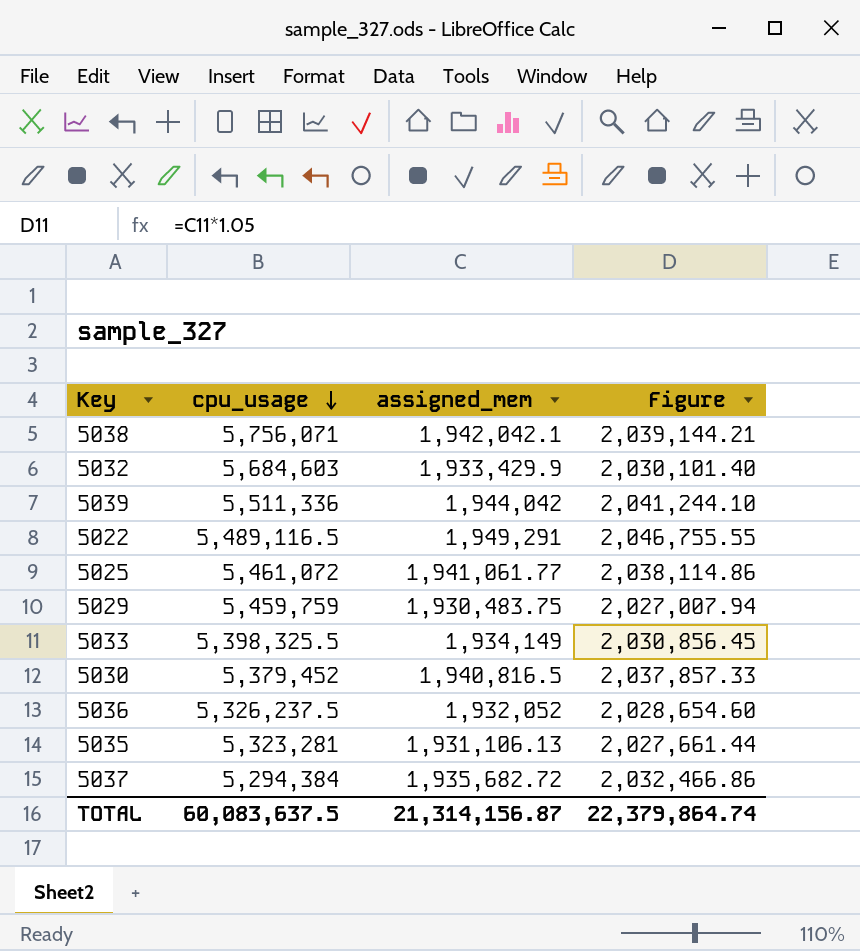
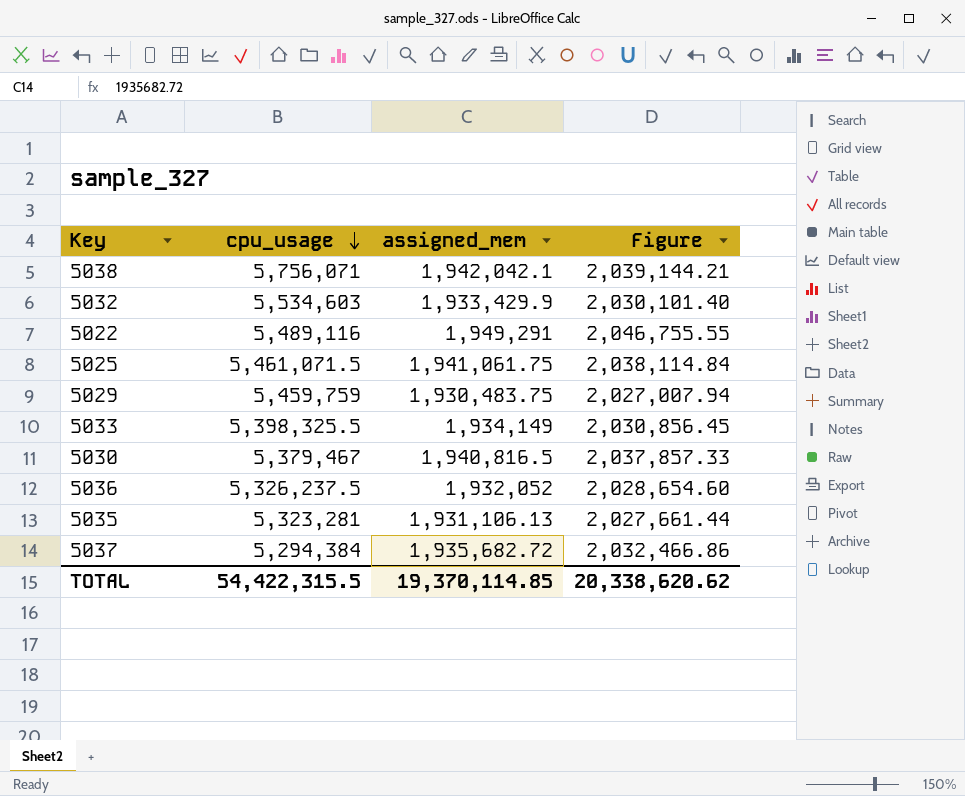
row 5039: 5,511,336 | 1,944,042 | 2,041,244.10 -> none
5032 | cpu_usage: 5,684,603 -> 5,534,603
5022 | cpu_usage: 5,489,116.5 -> 5,489,116
5025 | cpu_usage: 5,461,072 -> 5,461,071.5
5025 | assigned_mem: 1,941,061.77 -> 1,941,061.75
5025 | Figure: 2,038,114.86 -> 2,038,114.84
5030 | cpu_usage: 5,379,452 -> 5,379,467
TOTAL | cpu_usage: 60,083,637.5 -> 54,422,315.5
TOTAL | assigned_mem: 21,314,156.87 -> 19,370,114.85
TOTAL | Figure: 22,379,864.74 -> 20,338,620.62

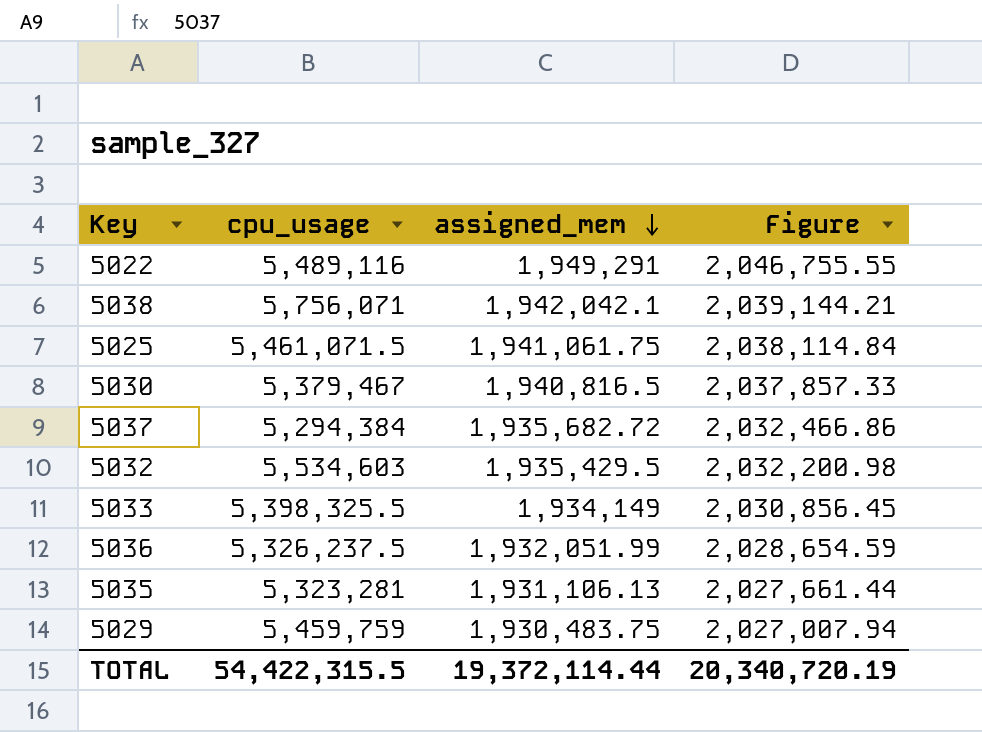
row order: cpu_usage descending -> assigned_mem descending
5032 | assigned_mem: 1,933,429.9 -> 1,935,429.5
5032 | Figure: 2,030,101.40 -> 2,032,200.98
5036 | assigned_mem: 1,932,052 -> 1,932,051.99
5036 | Figure: 2,028,654.60 -> 2,028,654.59
TOTAL | assigned_mem: 19,370,114.85 -> 19,372,114.44
TOTAL | Figure: 20,338,620.62 -> 20,340,720.19

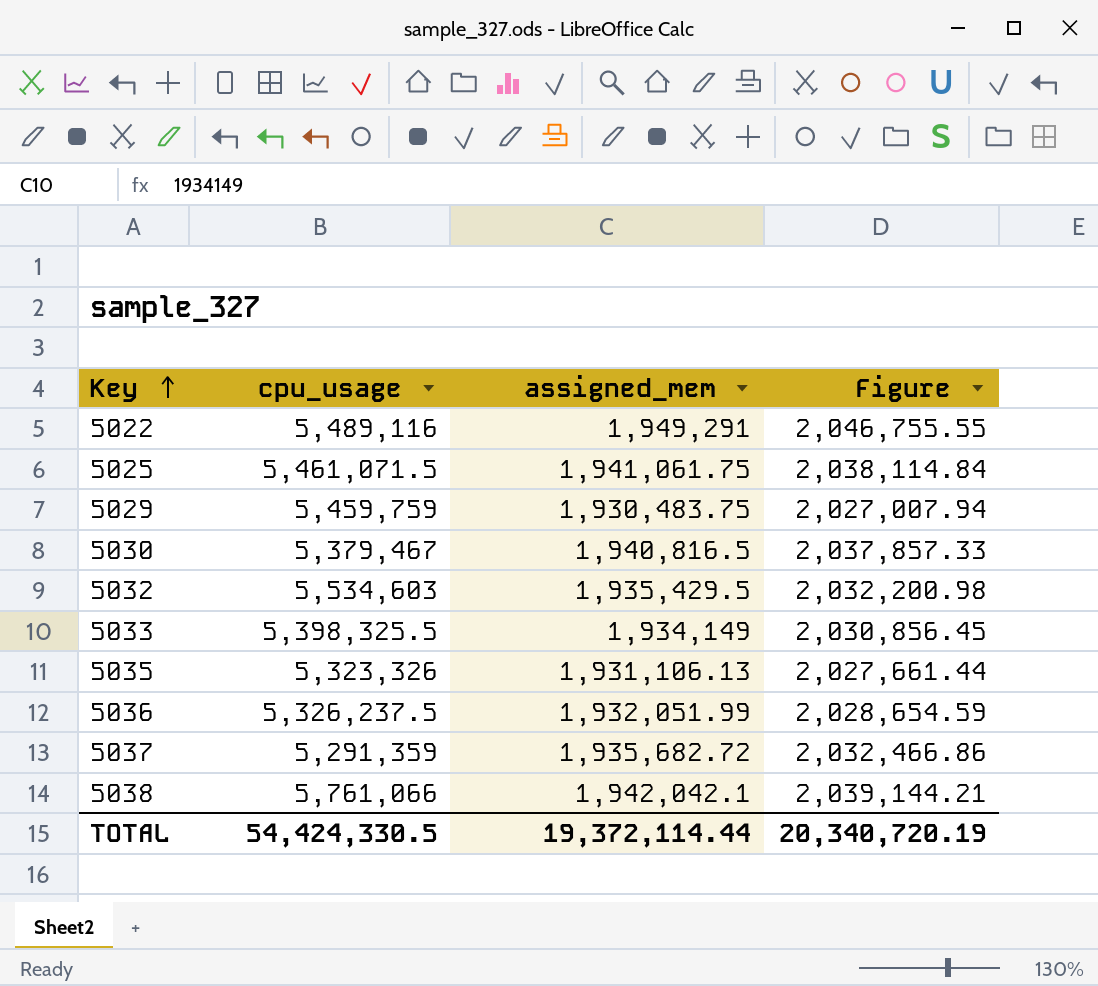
row order: assigned_mem descending -> Key ascending
5035 | cpu_usage: 5,323,281 -> 5,323,326
5037 | cpu_usage: 5,294,384 -> 5,291,359
5038 | cpu_usage: 5,756,071 -> 5,761,066
TOTAL | cpu_usage: 54,422,315.5 -> 54,424,330.5

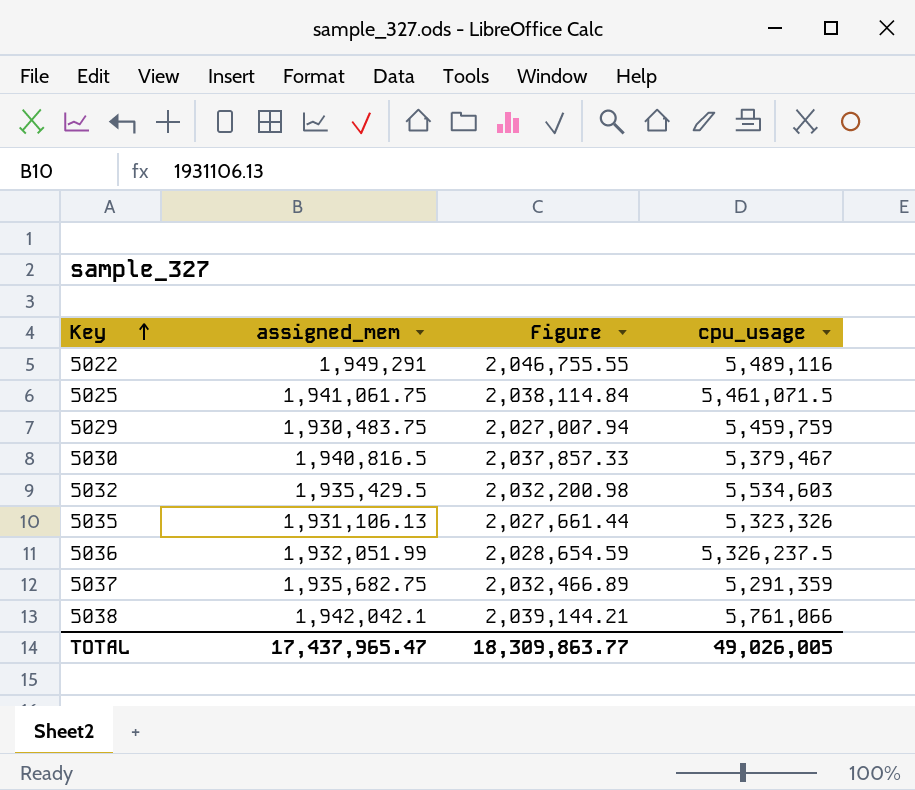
column cpu_usage | position: 2 -> 4
row 5033: 5,398,325.5 | 1,934,149 | 2,030,856.45 -> none
5037 | assigned_mem: 1,935,682.72 -> 1,935,682.75
5037 | Figure: 2,032,466.86 -> 2,032,466.89
TOTAL | assigned_mem: 19,372,114.44 -> 17,437,965.47
TOTAL | Figure: 20,340,720.19 -> 18,309,863.77
TOTAL | cpu_usage: 54,424,330.5 -> 49,026,005

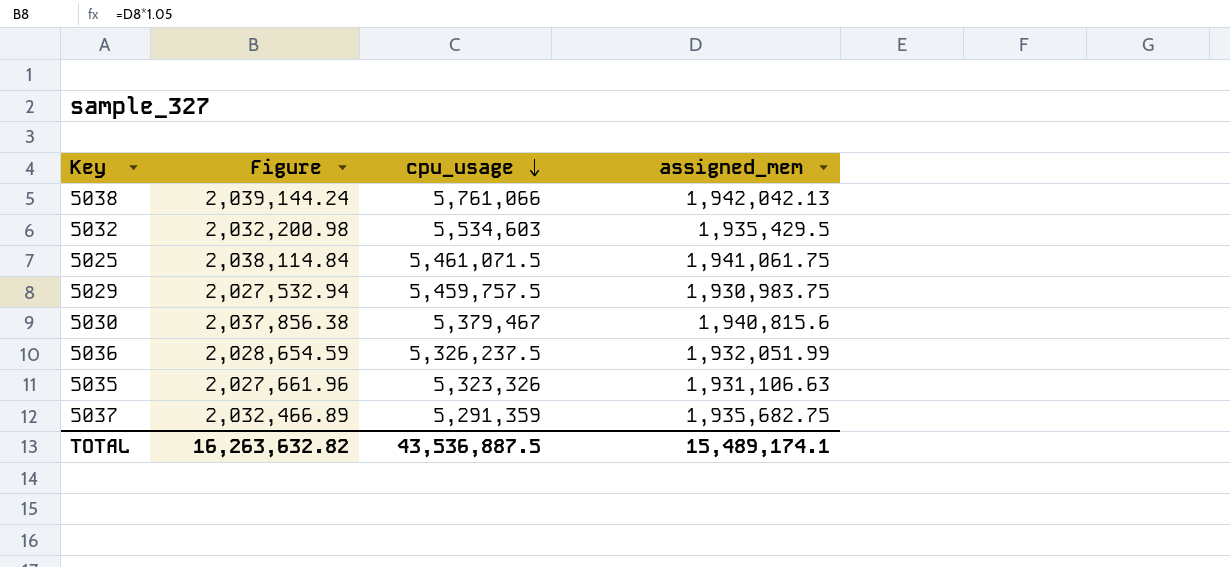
row order: Key ascending -> cpu_usage descending
column assigned_mem | position: 2 -> 4
row 5022: 1,949,291 | 2,046,755.55 | 5,489,116 -> none
5038 | Figure: 2,039,144.21 -> 2,039,144.24
5038 | assigned_mem: 1,942,042.1 -> 1,942,042.13
5029 | Figure: 2,027,007.94 -> 2,027,532.94
5029 | cpu_usage: 5,459,759 -> 5,459,757.5
5029 | assigned_mem: 1,930,483.75 -> 1,930,983.75
5030 | Figure: 2,037,857.33 -> 2,037,856.38
5030 | assigned_mem: 1,940,816.5 -> 1,940,815.6
5035 | Figure: 2,027,661.44 -> 2,027,661.96
5035 | assigned_mem: 1,931,106.13 -> 1,931,106.63
TOTAL | Figure: 18,309,863.77 -> 16,263,632.82
TOTAL | cpu_usage: 49,026,005 -> 43,536,887.5
TOTAL | assigned_mem: 17,437,965.47 -> 15,489,174.1

